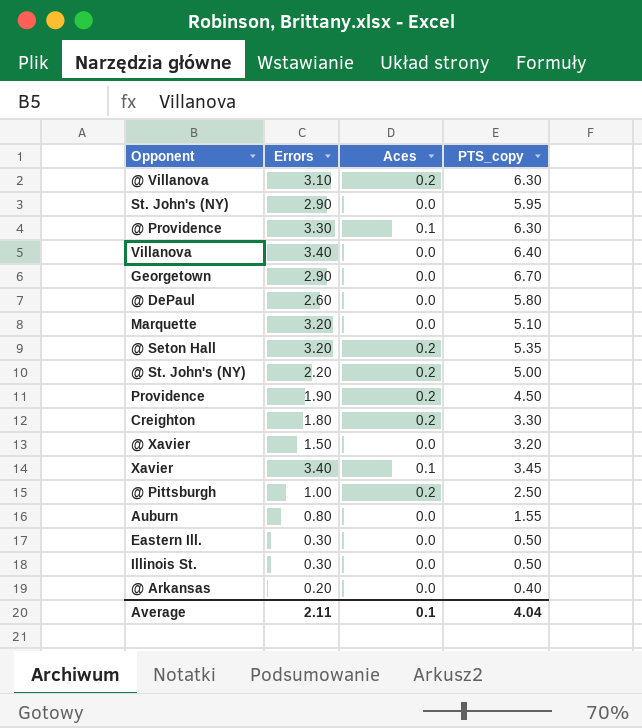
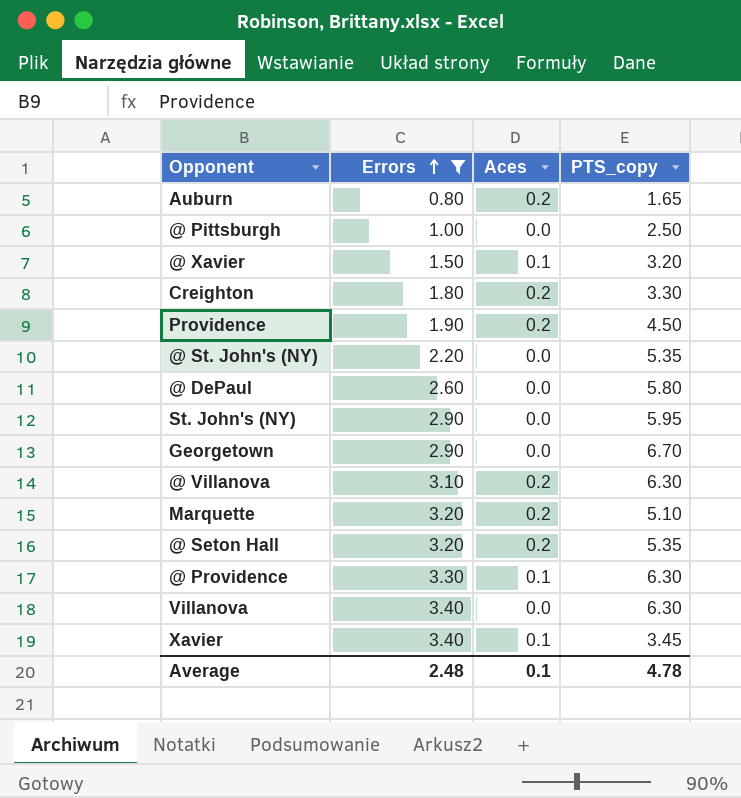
filter: none -> Errors >= 0.80
row order: none -> Errors ascending
Auburn | Aces: 0.0 -> 0.2
Auburn | PTS_copy: 1.55 -> 1.65
@ Pittsburgh | Aces: 0.2 -> 0.0
@ Xavier | Aces: 0.0 -> 0.1
@ St. John's (NY) | Aces: 0.2 -> 0.0
@ St. John's (NY) | PTS_copy: 5.00 -> 5.35
Marquette | Aces: 0.0 -> 0.2
Villanova | PTS_copy: 6.40 -> 6.30
Average | Errors: 2.11 -> 2.48
Average | PTS_copy: 4.04 -> 4.78

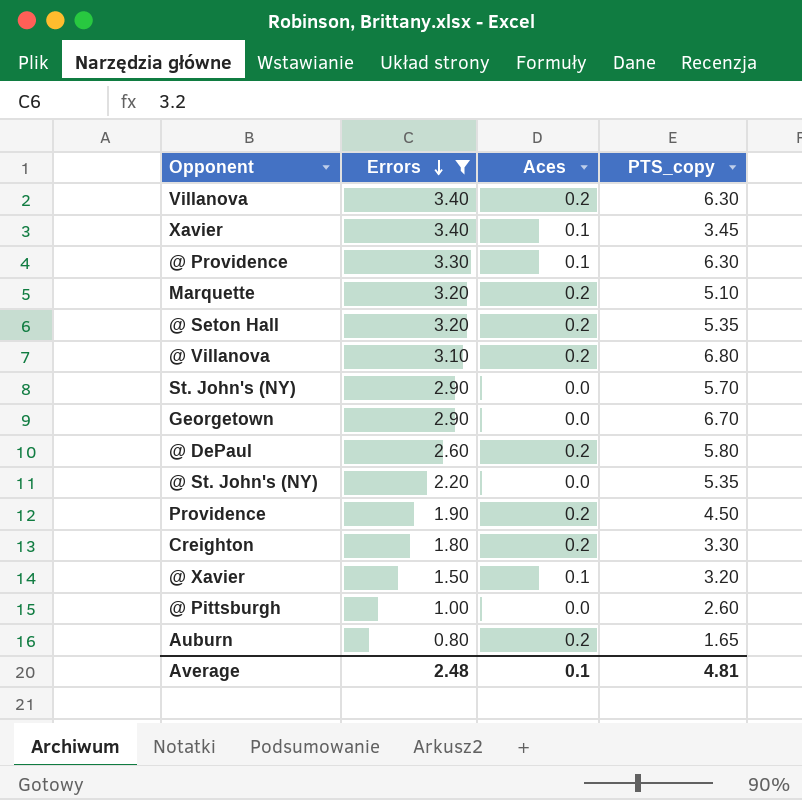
row order: Errors ascending -> Errors descending
Villanova | Aces: 0.0 -> 0.2
@ Villanova | PTS_copy: 6.30 -> 6.80
St. John's (NY) | PTS_copy: 5.95 -> 5.70
@ DePaul | Aces: 0.0 -> 0.2
@ Pittsburgh | PTS_copy: 2.50 -> 2.60
Average | PTS_copy: 4.78 -> 4.81

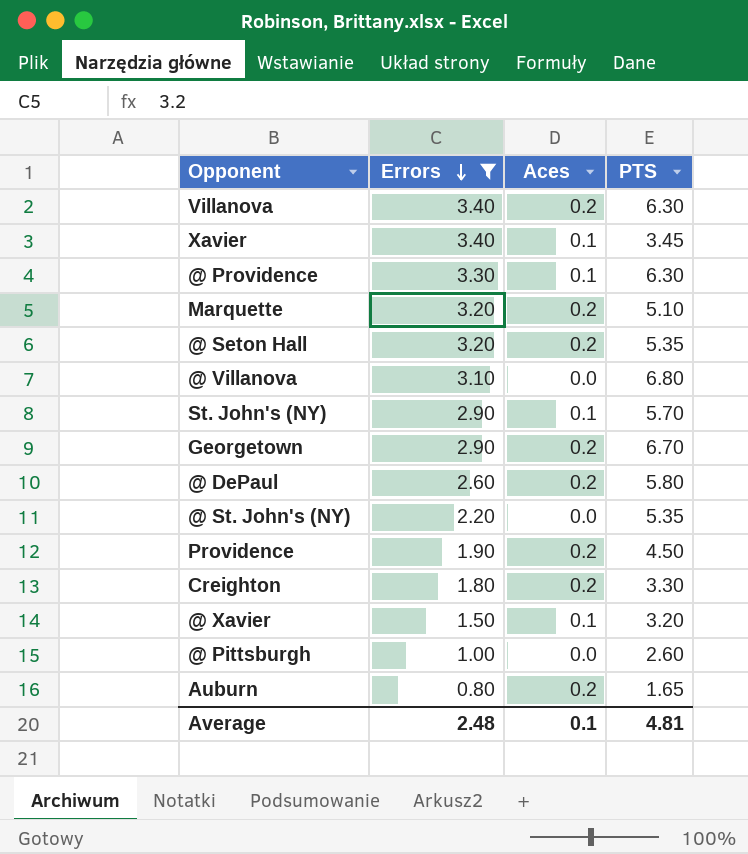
column name: PTS_copy -> PTS
@ Villanova | Aces: 0.2 -> 0.0
St. John's (NY) | Aces: 0.0 -> 0.1
Georgetown | Aces: 0.0 -> 0.2

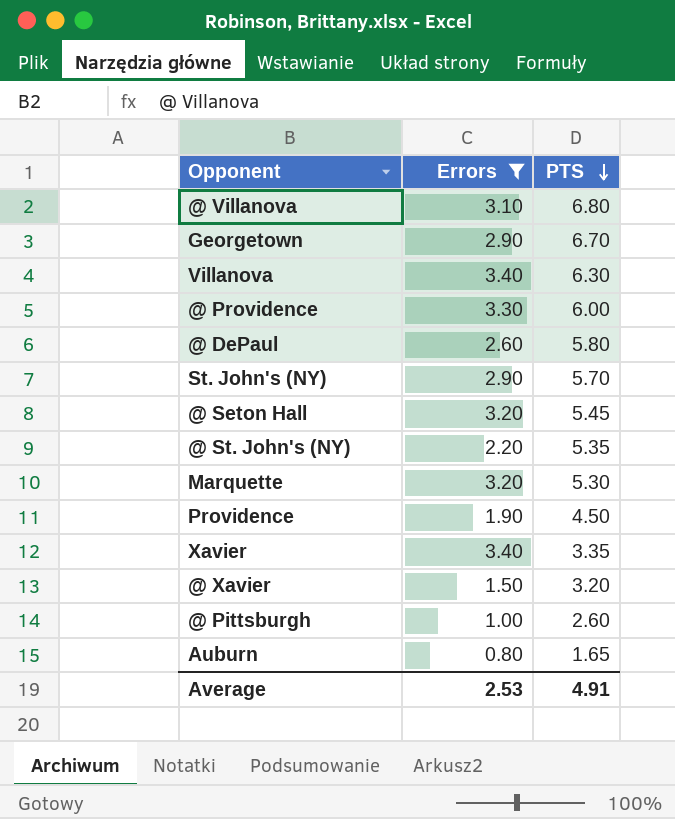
row order: Errors descending -> PTS descending
column Aces | position: 3 -> none
row Creighton: 1.80 | 0.2 | 3.30 -> none
@ Providence | PTS: 6.30 -> 6.00
@ Seton Hall | PTS: 5.35 -> 5.45
Marquette | PTS: 5.10 -> 5.30
Xavier | PTS: 3.45 -> 3.35
Average | Errors: 2.48 -> 2.53
Average | PTS: 4.81 -> 4.91

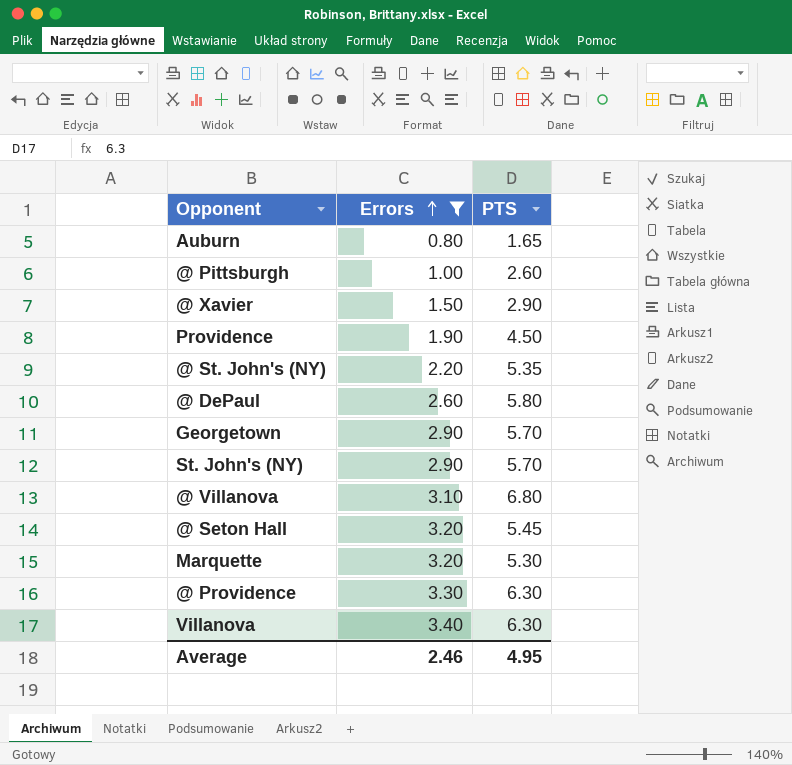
row order: PTS descending -> Errors ascending
row Xavier: 3.40 | 3.35 -> none
@ Xavier | PTS: 3.20 -> 2.90
Georgetown | PTS: 6.70 -> 5.70
@ Providence | PTS: 6.00 -> 6.30
Average | Errors: 2.53 -> 2.46
Average | PTS: 4.91 -> 4.95

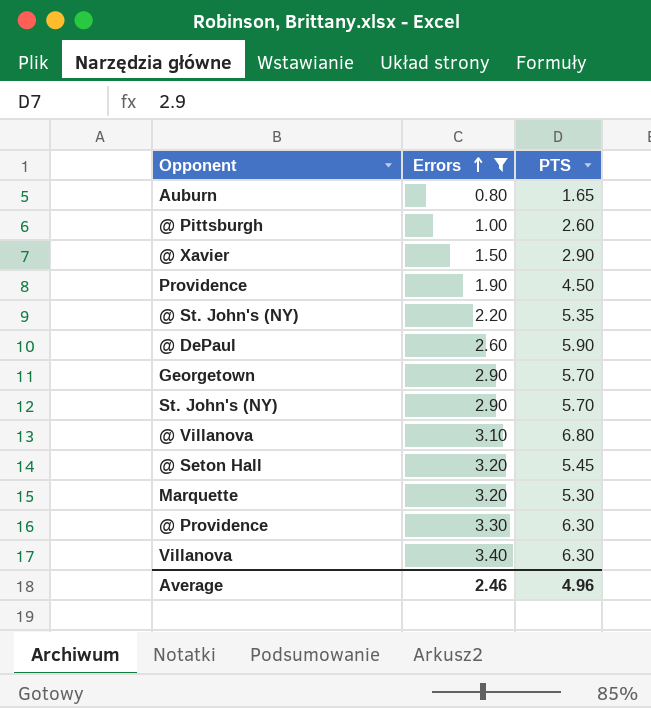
@ DePaul | PTS: 5.80 -> 5.90
Average | PTS: 4.95 -> 4.96

